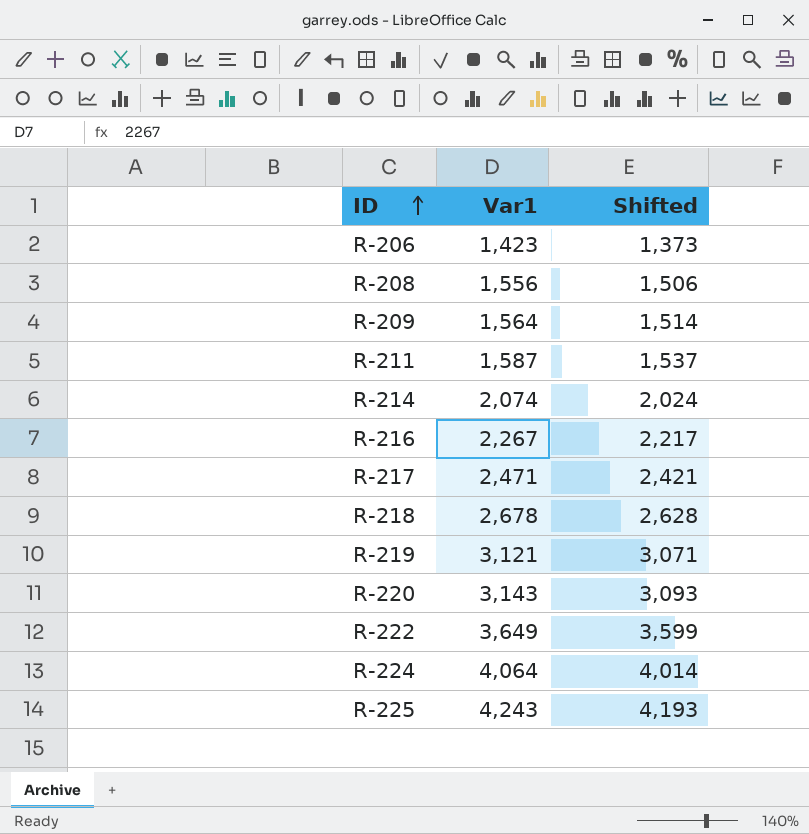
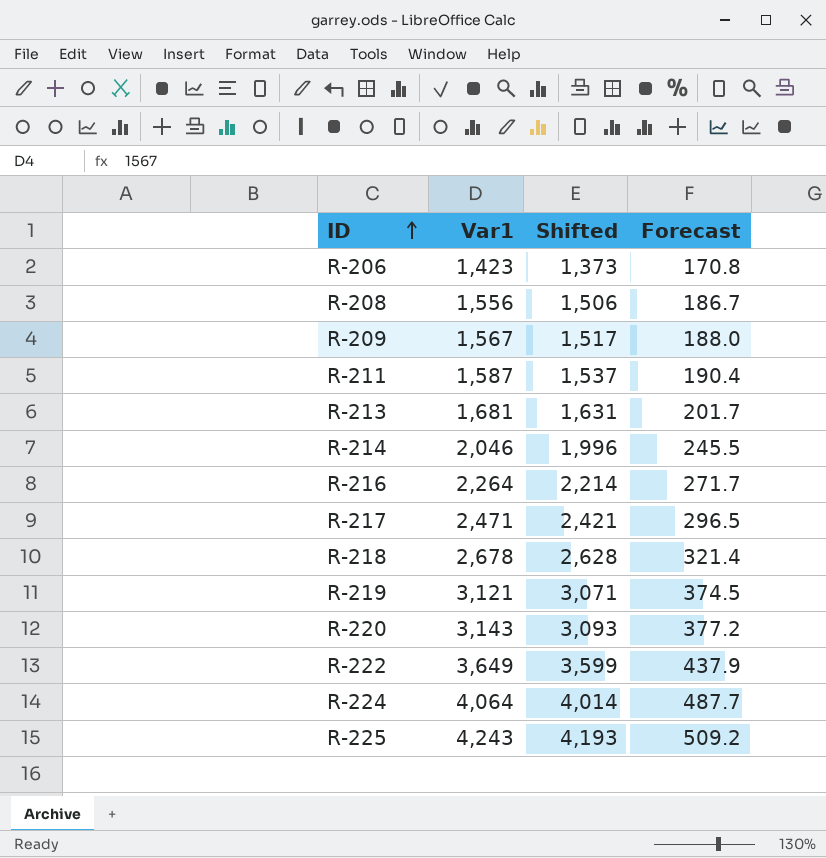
column Forecast | formula: none -> [Var1] * 0.12
R-209 | Var1: 1,564 -> 1,567
R-209 | Shifted: 1,514 -> 1,517
row R-213: none -> 1,681 | 1,631 | 201.7
R-214 | Var1: 2,074 -> 2,046
R-214 | Shifted: 2,024 -> 1,996
R-216 | Var1: 2,267 -> 2,264
R-216 | Shifted: 2,217 -> 2,214

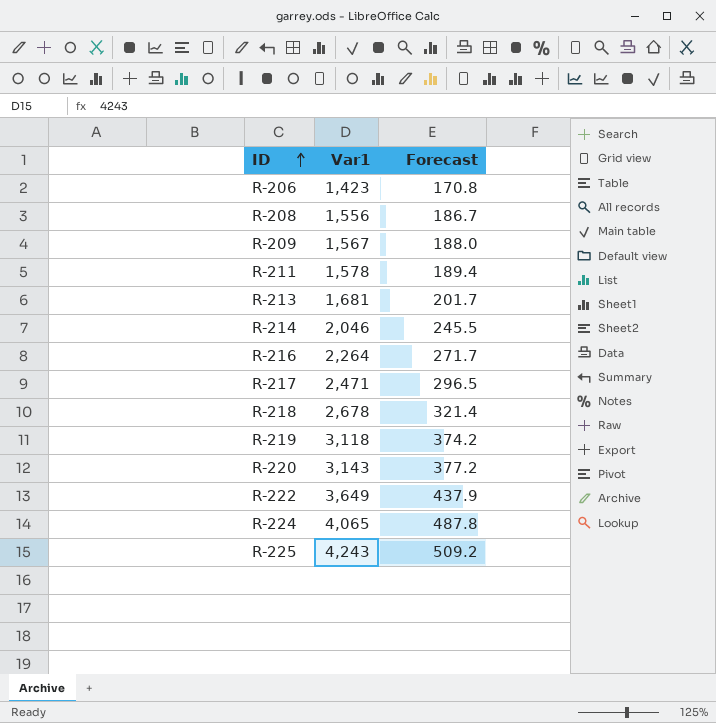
column Shifted | formula: [Var1] - 50 -> none
R-211 | Var1: 1,587 -> 1,578
R-211 | Forecast: 190.4 -> 189.4
R-219 | Var1: 3,121 -> 3,118
R-219 | Forecast: 374.5 -> 374.2
R-224 | Var1: 4,064 -> 4,065
R-224 | Forecast: 487.7 -> 487.8

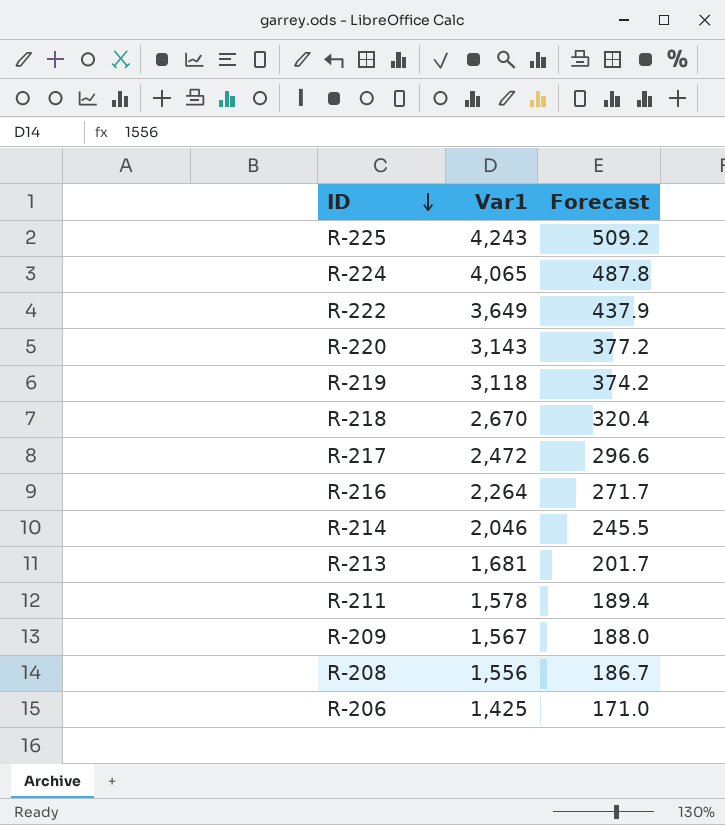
row order: ID ascending -> ID descending
R-218 | Var1: 2,678 -> 2,670
R-218 | Forecast: 321.4 -> 320.4
R-217 | Var1: 2,471 -> 2,472
R-217 | Forecast: 296.5 -> 296.6
R-206 | Var1: 1,423 -> 1,425
R-206 | Forecast: 170.8 -> 171.0

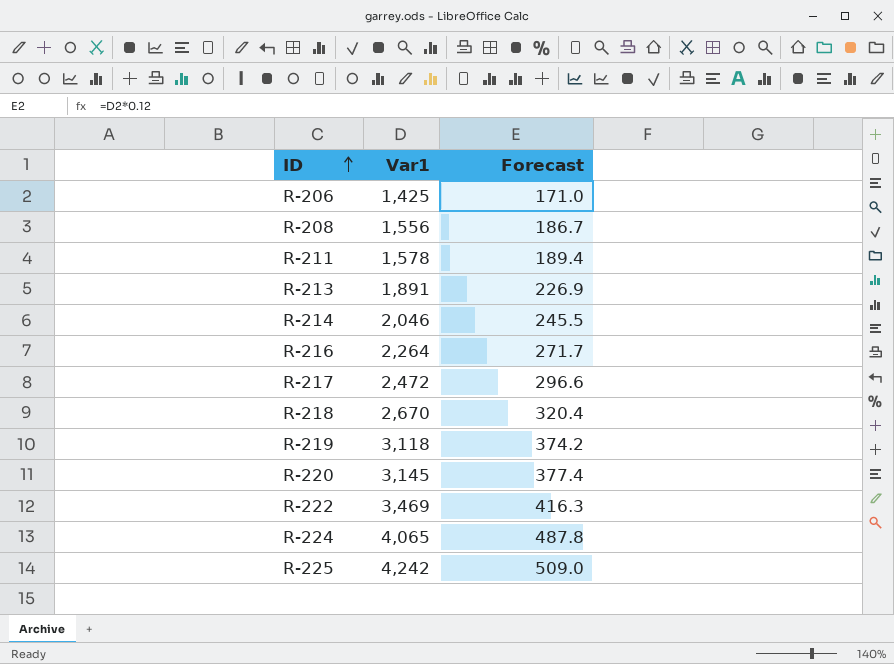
row order: ID descending -> ID ascending
row R-209: 1,567 | 188.0 -> none
R-213 | Var1: 1,681 -> 1,891
R-213 | Forecast: 201.7 -> 226.9
R-220 | Var1: 3,143 -> 3,145
R-220 | Forecast: 377.2 -> 377.4
R-222 | Var1: 3,649 -> 3,469
R-222 | Forecast: 437.9 -> 416.3
R-225 | Var1: 4,243 -> 4,242
R-225 | Forecast: 509.2 -> 509.0

